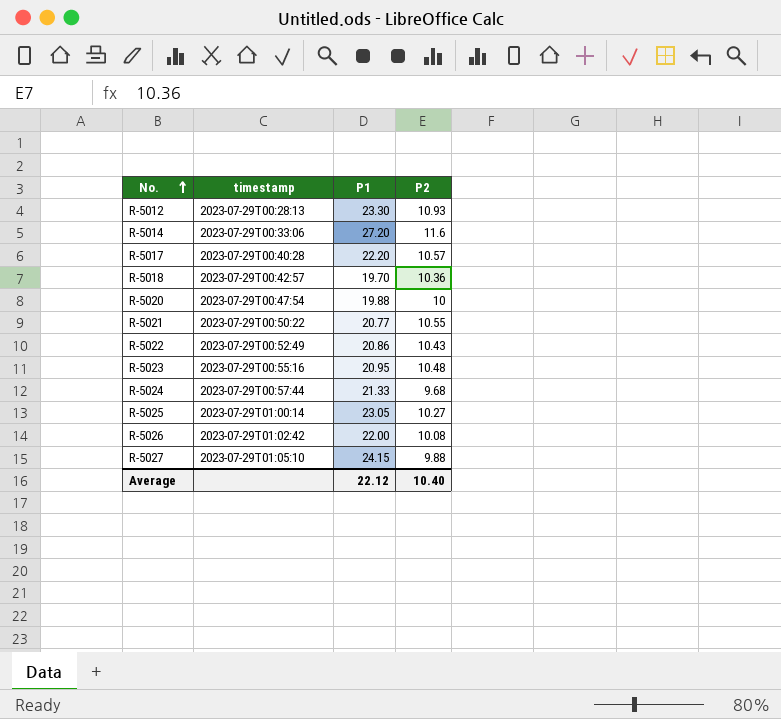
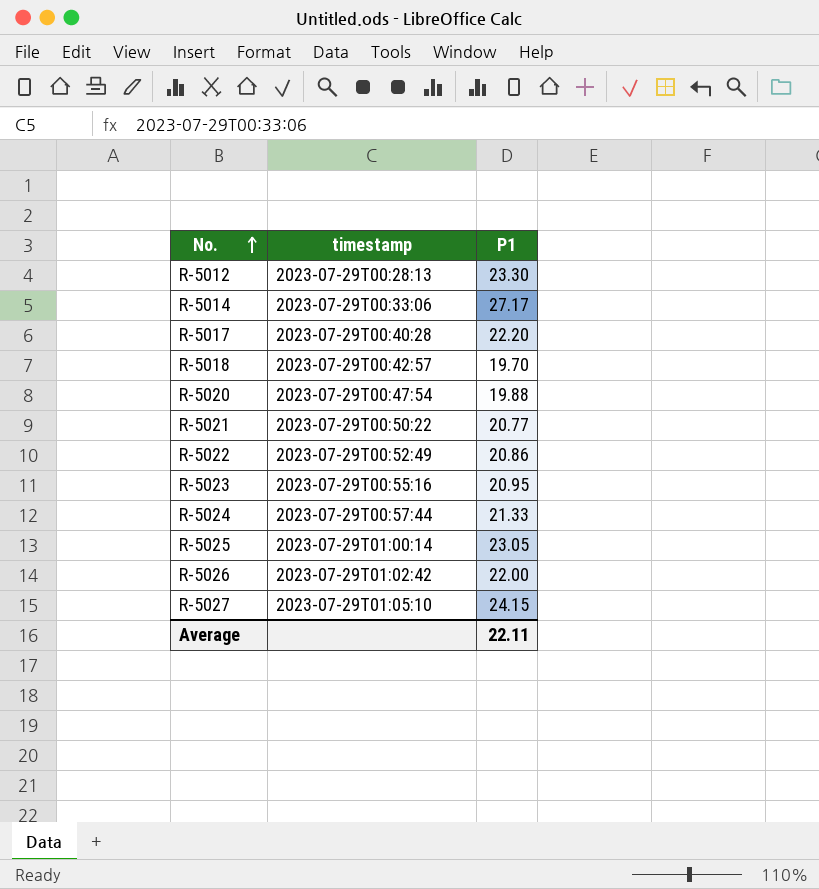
column P2 | position: 4 -> none
R-5014 | P1: 27.20 -> 27.17
Average | P1: 22.12 -> 22.11

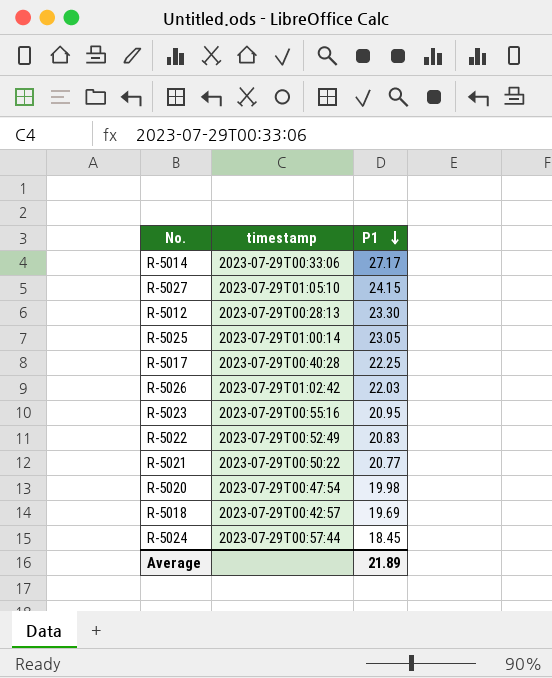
row order: No. ascending -> P1 descending
R-5017 | P1: 22.20 -> 22.25
R-5026 | P1: 22.00 -> 22.03
R-5022 | P1: 20.86 -> 20.83
R-5020 | P1: 19.88 -> 19.98
R-5018 | P1: 19.70 -> 19.69
R-5024 | P1: 21.33 -> 18.45
Average | P1: 22.11 -> 21.89

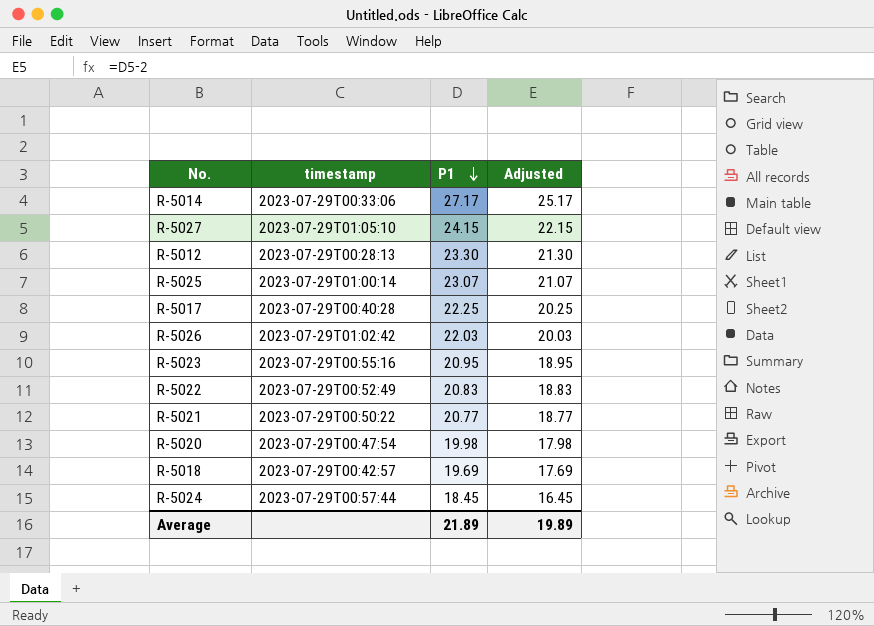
column Adjusted | formula: none -> [P1] - 2
R-5025 | P1: 23.05 -> 23.07

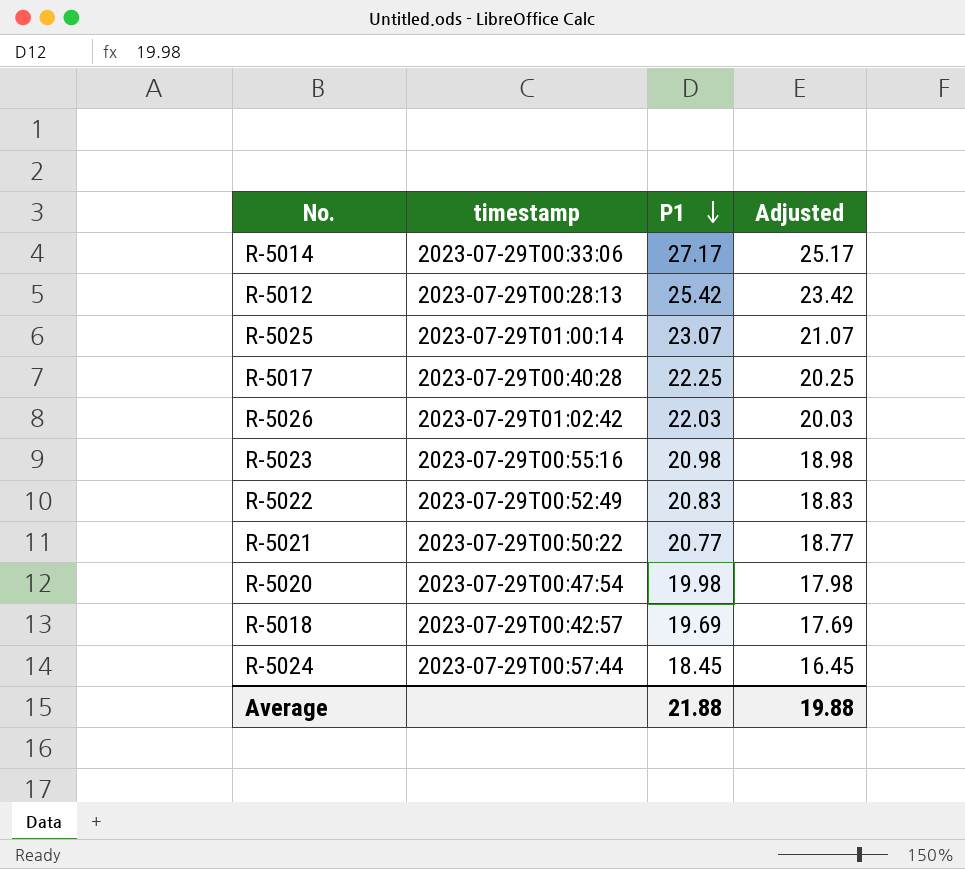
row R-5027: 2023-07-29T01:05:10 | 24.15 | 22.15 -> none
R-5012 | P1: 23.30 -> 25.42
R-5012 | Adjusted: 21.30 -> 23.42
R-5023 | P1: 20.95 -> 20.98
R-5023 | Adjusted: 18.95 -> 18.98
Average | P1: 21.89 -> 21.88
Average | Adjusted: 19.89 -> 19.88

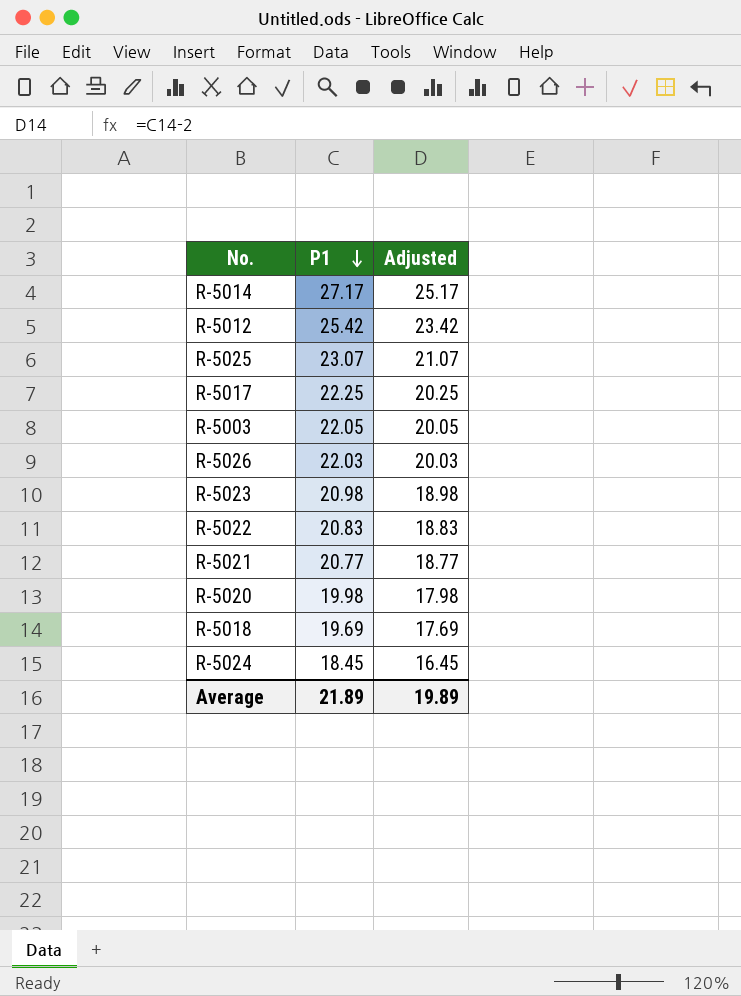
column timestamp | position: 2 -> none
row R-5003: none -> 22.05 | 20.05
Average | P1: 21.88 -> 21.89
Average | Adjusted: 19.88 -> 19.89

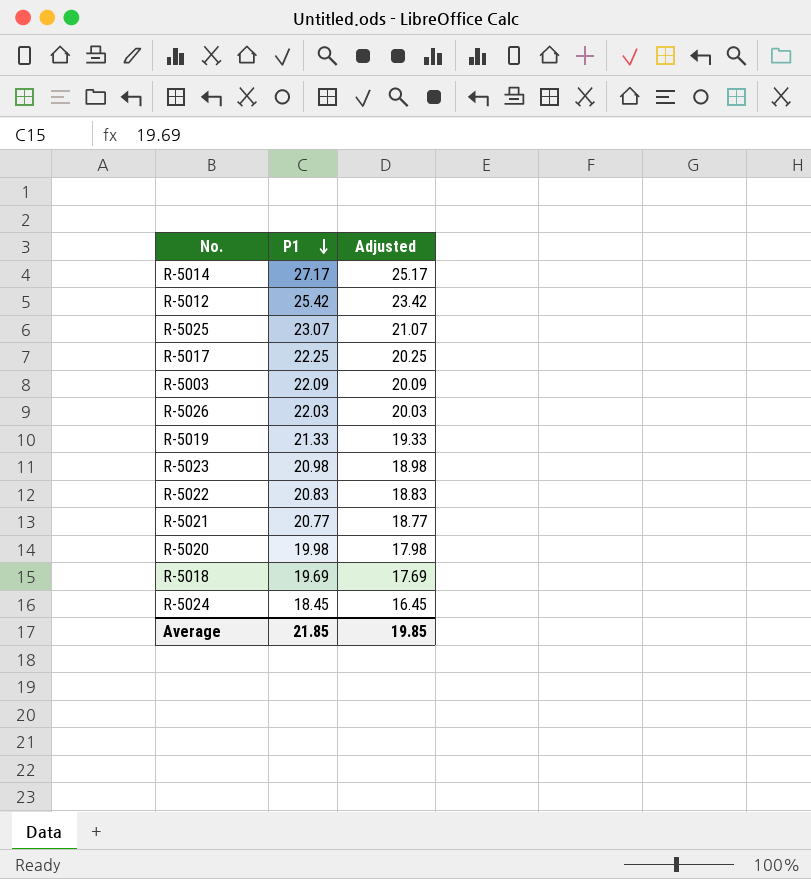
R-5003 | P1: 22.05 -> 22.09
R-5003 | Adjusted: 20.05 -> 20.09
row R-5019: none -> 21.33 | 19.33
Average | P1: 21.89 -> 21.85
Average | Adjusted: 19.89 -> 19.85

